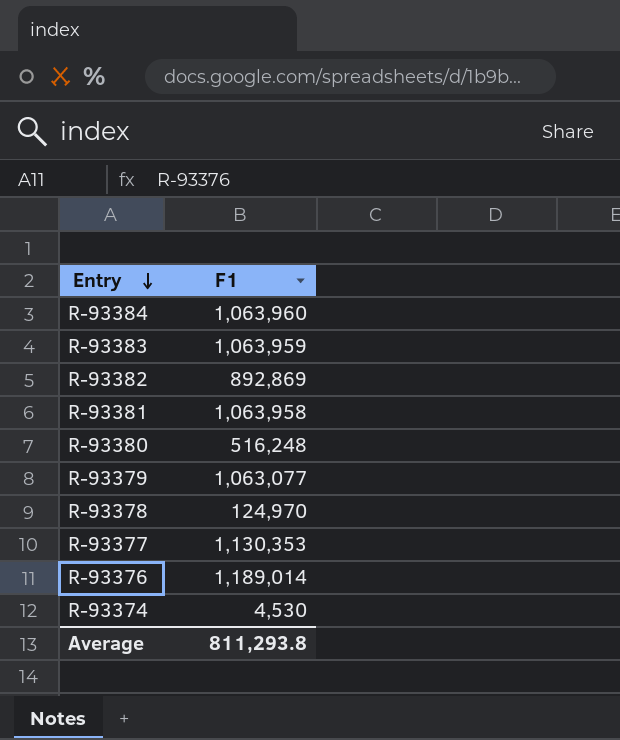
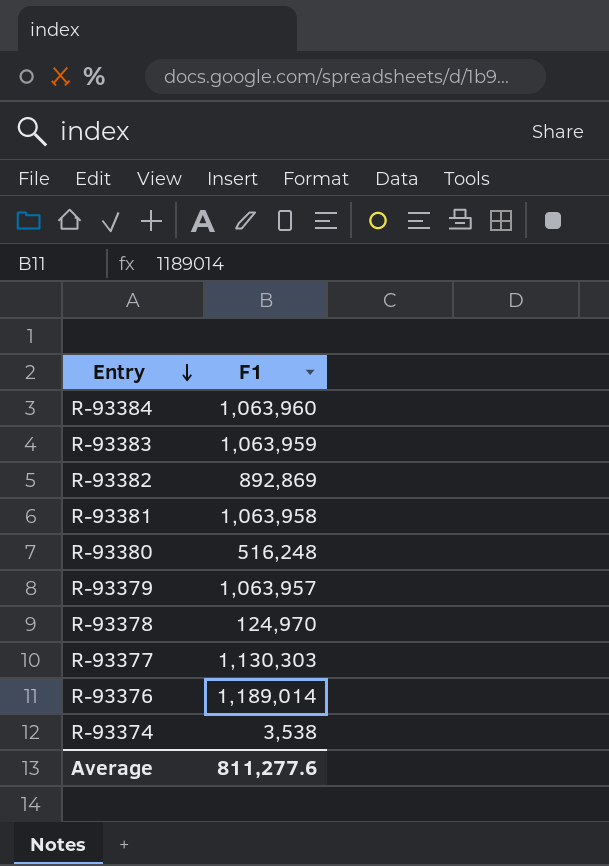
R-93379 | F1: 1,063,077 -> 1,063,957
R-93377 | F1: 1,130,353 -> 1,130,303
R-93374 | F1: 4,530 -> 3,538
Average | F1: 811,293.8 -> 811,277.6

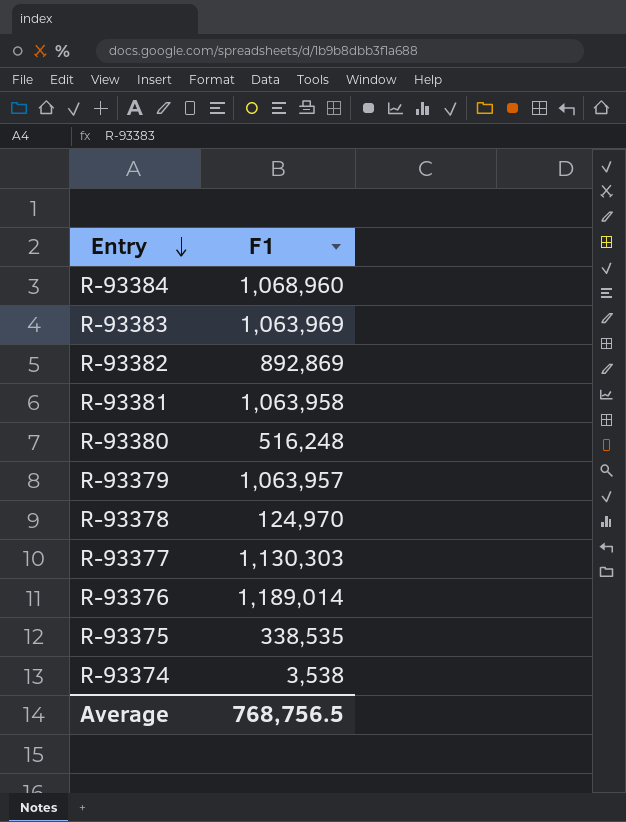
R-93384 | F1: 1,063,960 -> 1,068,960
R-93383 | F1: 1,063,959 -> 1,063,969
row R-93375: none -> 338,535
Average | F1: 811,277.6 -> 768,756.5

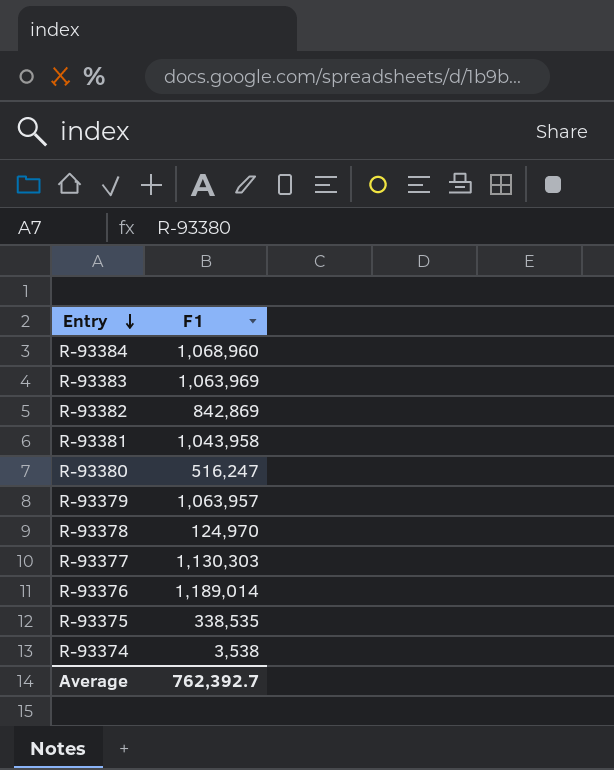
R-93382 | F1: 892,869 -> 842,869
R-93381 | F1: 1,063,958 -> 1,043,958
R-93380 | F1: 516,248 -> 516,247
Average | F1: 768,756.5 -> 762,392.7

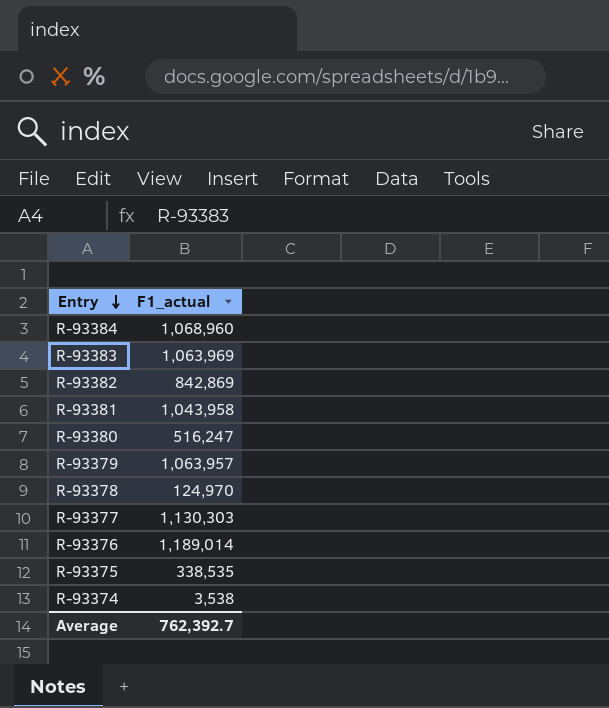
column name: F1 -> F1_actual

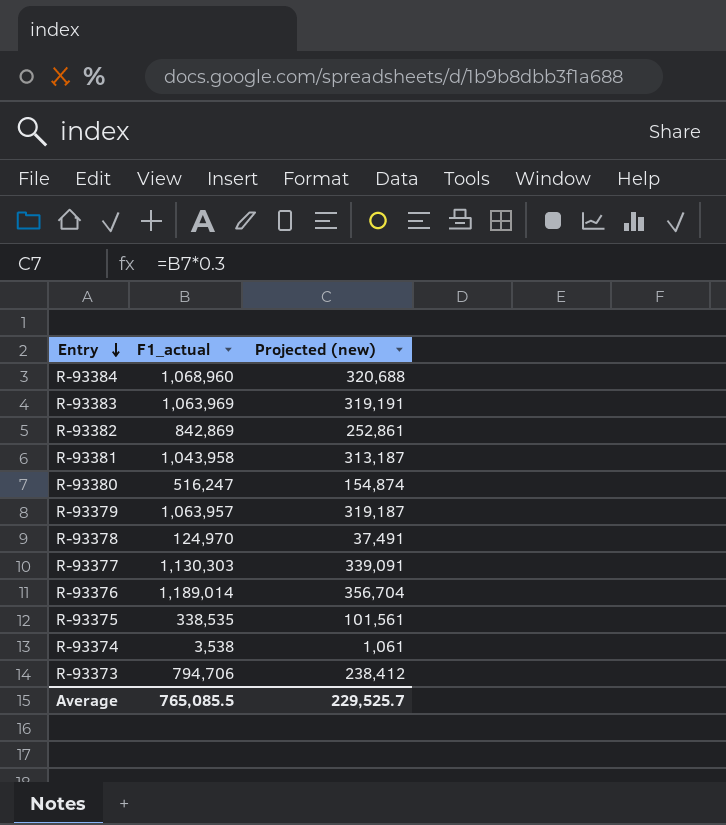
column Projected (new) | formula: none -> [F1_actual] * 0.3
row R-93373: none -> 794,706 | 238,412
Average | F1_actual: 762,392.7 -> 765,085.5

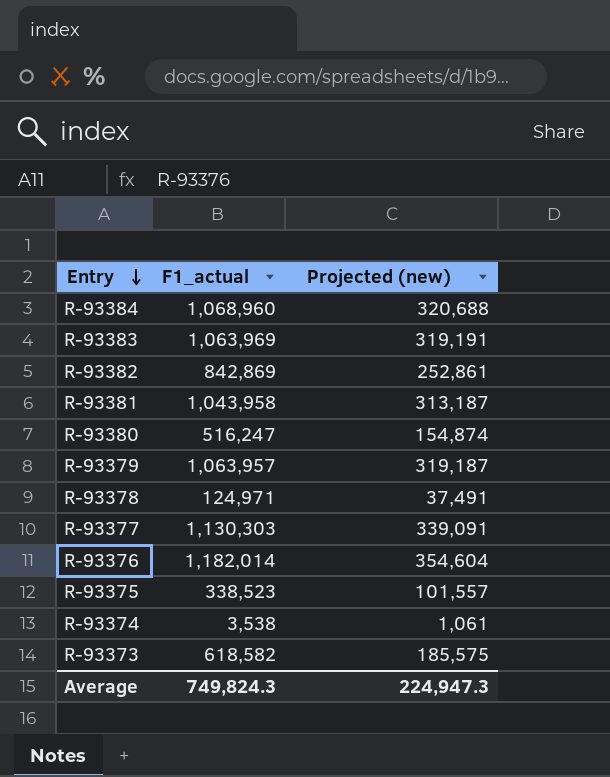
R-93378 | F1_actual: 124,970 -> 124,971
R-93376 | F1_actual: 1,189,014 -> 1,182,014
R-93376 | Projected (new): 356,704 -> 354,604
R-93375 | F1_actual: 338,535 -> 338,523
R-93375 | Projected (new): 101,561 -> 101,557
R-93373 | F1_actual: 794,706 -> 618,582
R-93373 | Projected (new): 238,412 -> 185,575
Average | F1_actual: 765,085.5 -> 749,824.3
Average | Projected (new): 229,525.7 -> 224,947.3

